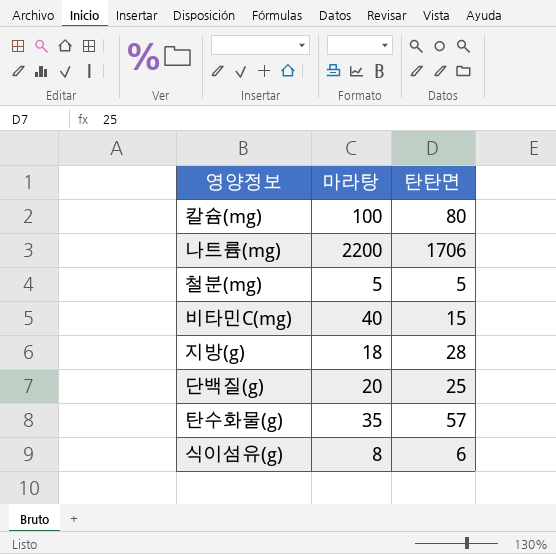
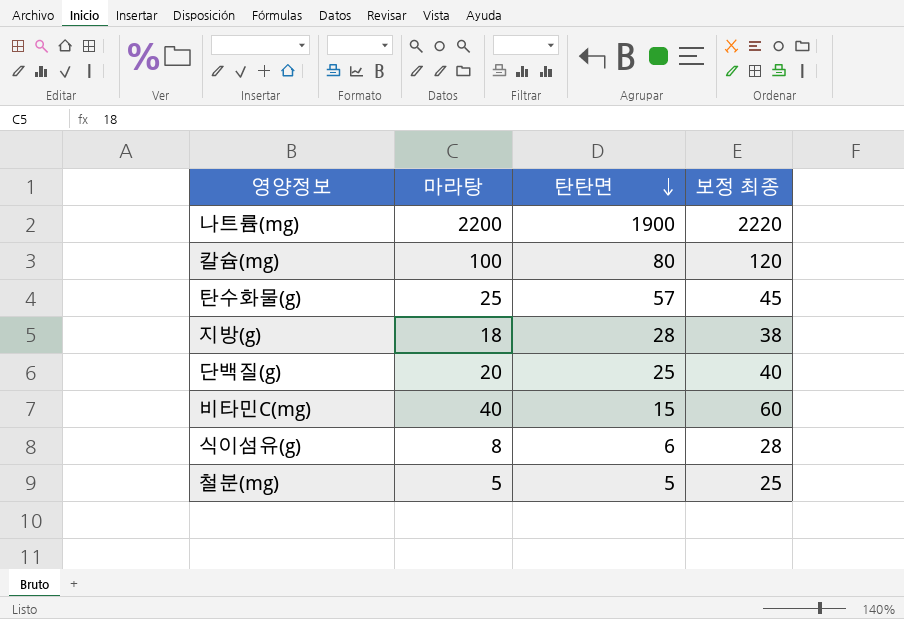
row order: none -> 탄탄면 descending
column 보정 최종 | formula: none -> [마라탕] + 20
나트륨(mg) | 탄탄면: 1706 -> 1900
탄수화물(g) | 마라탕: 35 -> 25

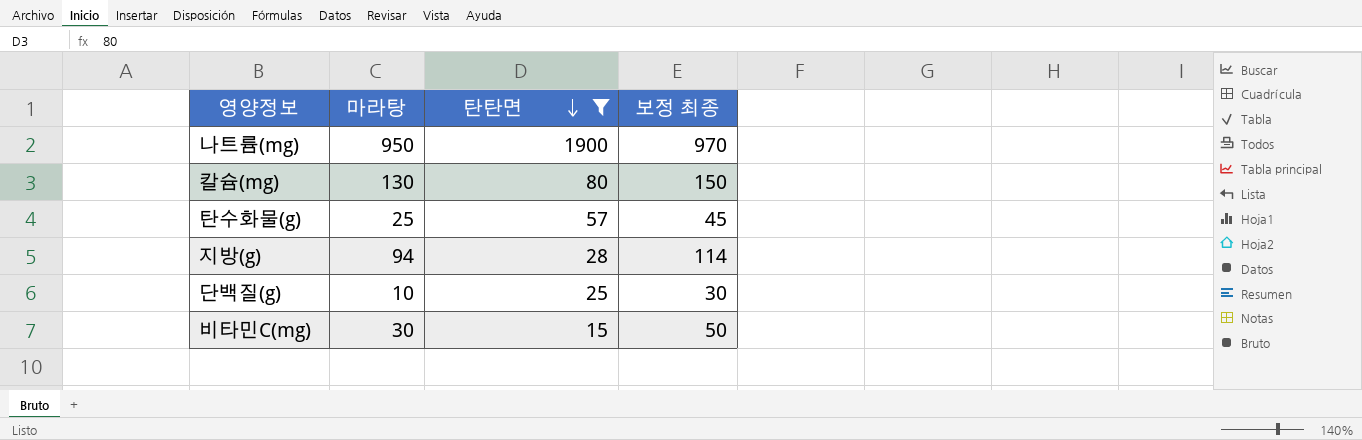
filter: none -> 탄탄면 >= 15
나트륨(mg) | 마라탕: 2200 -> 950
나트륨(mg) | 보정 최종: 2220 -> 970
칼슘(mg) | 마라탕: 100 -> 130
칼슘(mg) | 보정 최종: 120 -> 150
지방(g) | 마라탕: 18 -> 94
지방(g) | 보정 최종: 38 -> 114
단백질(g) | 마라탕: 20 -> 10
단백질(g) | 보정 최종: 40 -> 30
비타민C(mg) | 마라탕: 40 -> 30
비타민C(mg) | 보정 최종: 60 -> 50

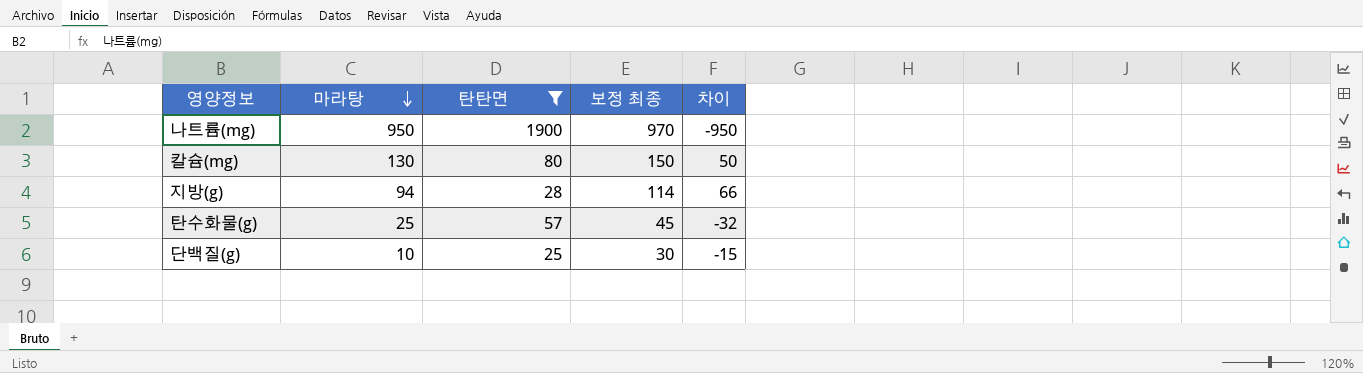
row order: 탄탄면 descending -> 마라탕 descending
column 차이 | formula: none -> [마라탕] - [탄탄면]
row 비타민C(mg): 30 | 15 | 50 -> none

